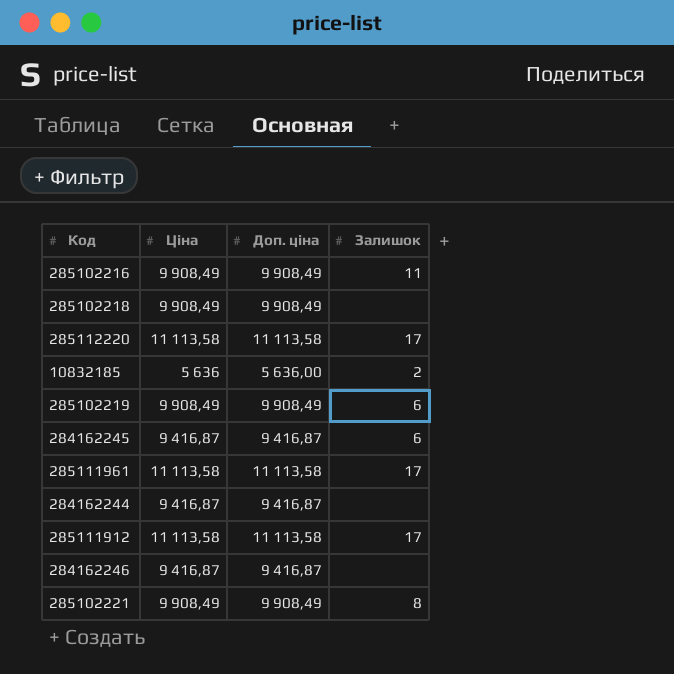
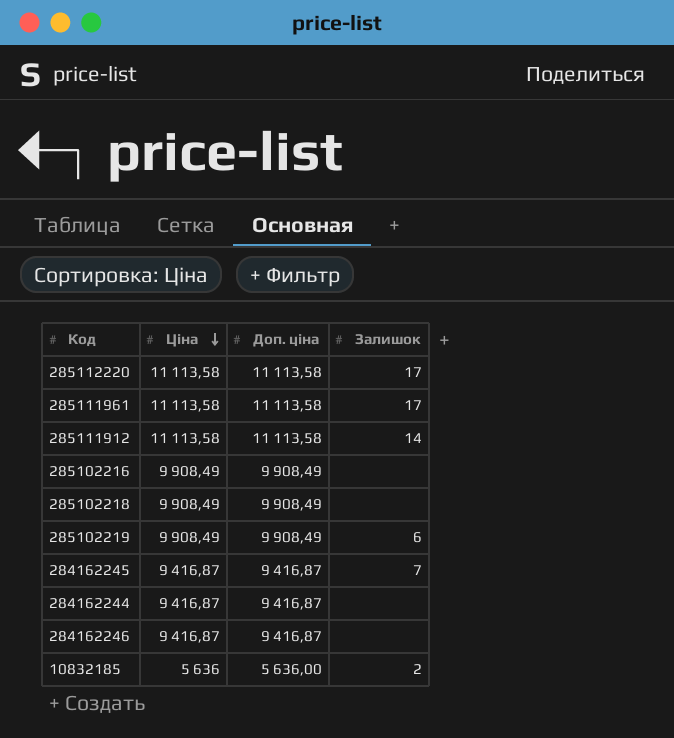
row order: none -> Ціна descending
row 285102221: 9 908,49 | 9 908,49 | 8 -> none
285111912 | Залишок: 17 -> 14
285102216 | Залишок: 11 -> none
284162245 | Залишок: 6 -> 7

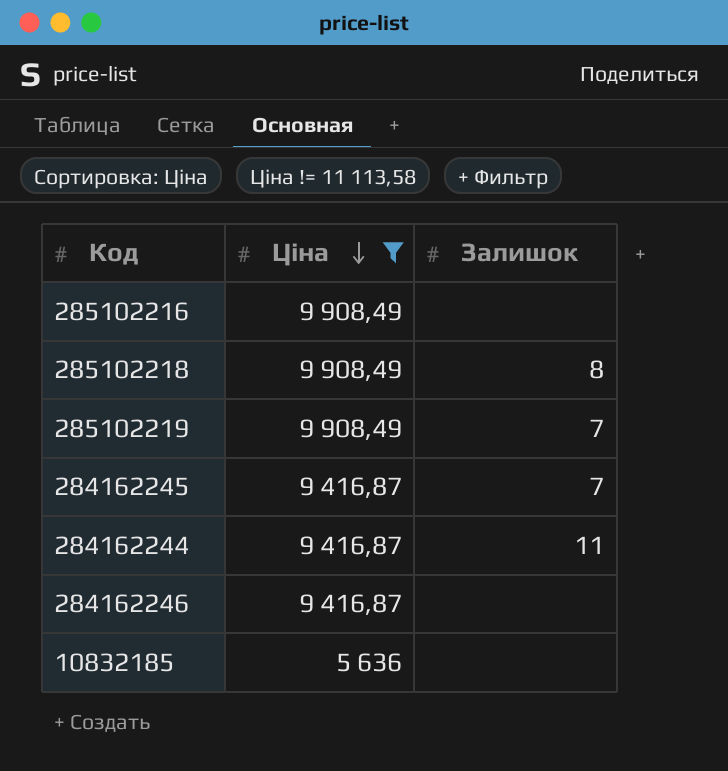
filter: none -> Ціна != 11 113,58
column Доп. ціна | position: 3 -> none
285102218 | Залишок: none -> 8
285102219 | Залишок: 6 -> 7
284162244 | Залишок: none -> 11
10832185 | Залишок: 2 -> none

